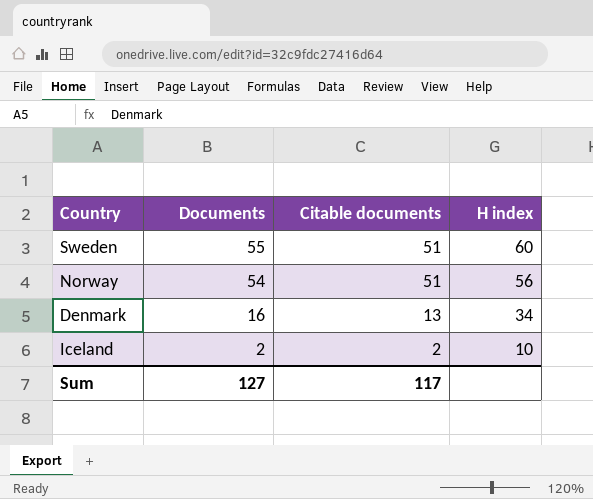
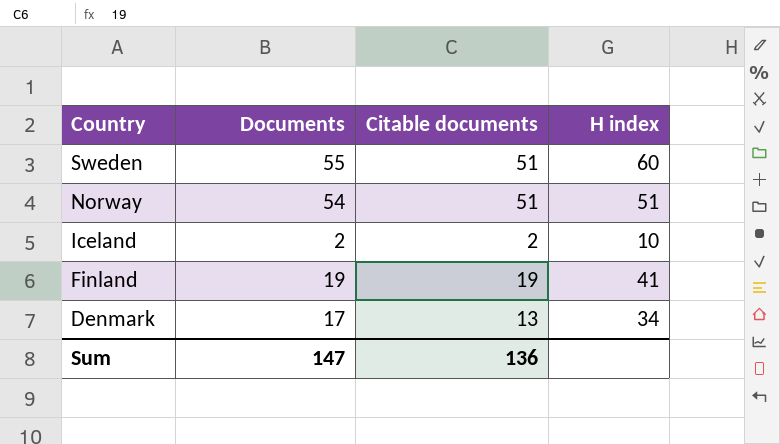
row order: Documents descending -> Country descending
Norway | H index: 56 -> 51
row Finland: none -> 19 | 19 | 41
Denmark | Documents: 16 -> 17
Sum | Documents: 127 -> 147
Sum | Citable documents: 117 -> 136

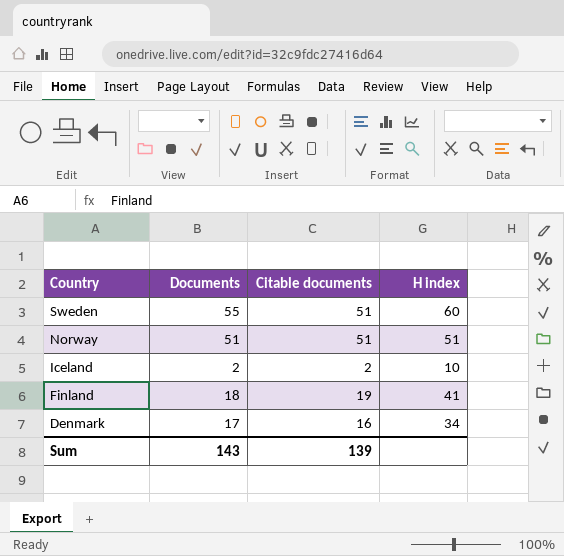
Norway | Documents: 54 -> 51
Finland | Documents: 19 -> 18
Denmark | Citable documents: 13 -> 16
Sum | Documents: 147 -> 143
Sum | Citable documents: 136 -> 139

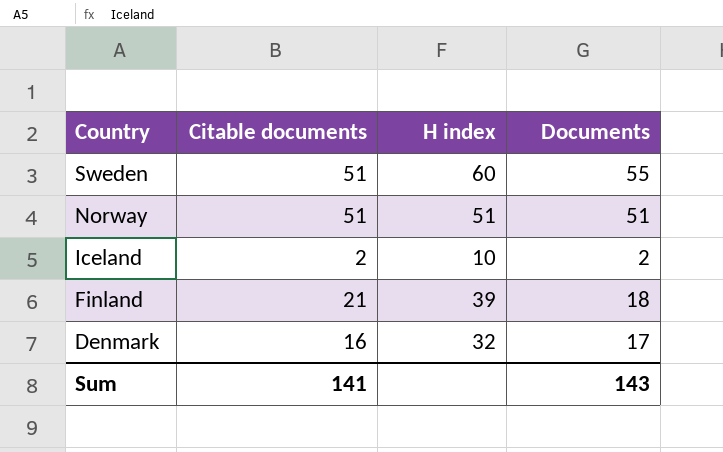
column Documents | position: 2 -> 4
Finland | Citable documents: 19 -> 21
Finland | H index: 41 -> 39
Denmark | H index: 34 -> 32
Sum | Citable documents: 139 -> 141

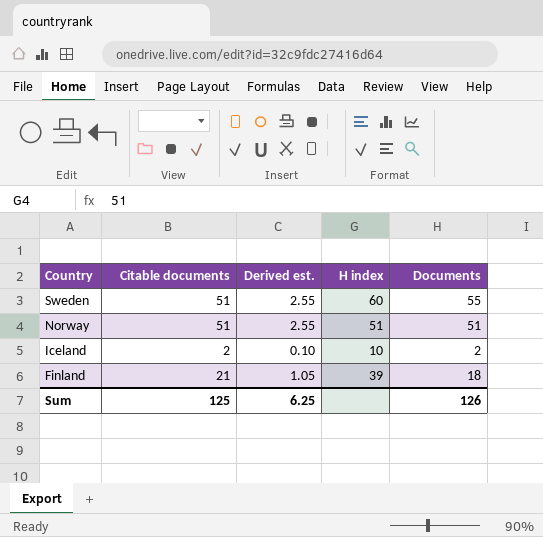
column Derived est. | formula: none -> [Citable documents] * 0.05
row Denmark: 16 | 32 | 17 -> none
Sum | Citable documents: 141 -> 125
Sum | Documents: 143 -> 126

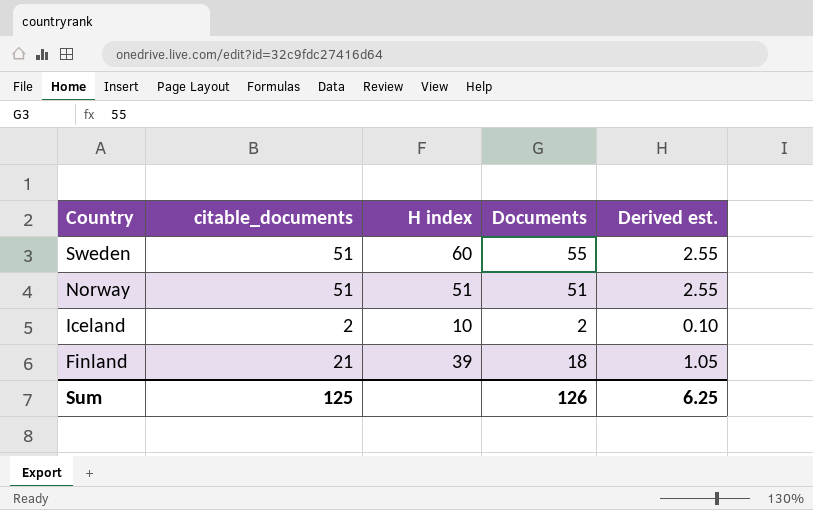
column name: Citable documents -> citable_documents
column Derived est. | position: 3 -> 5

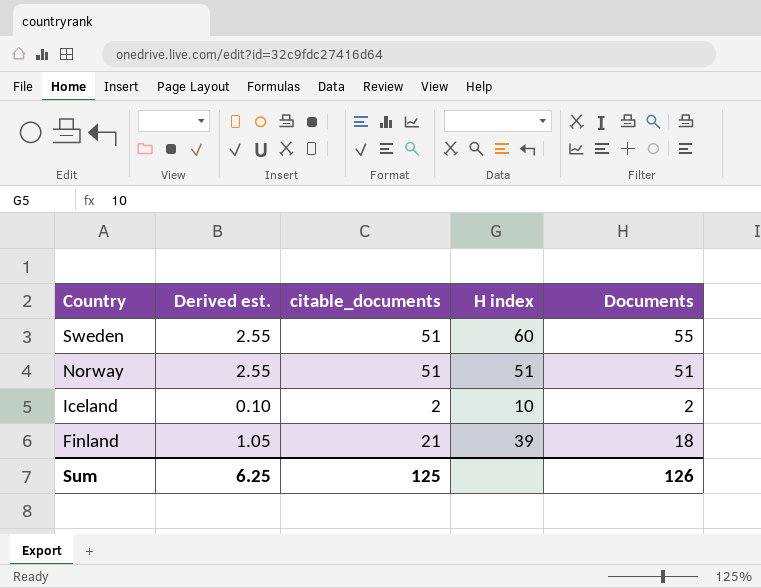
column Derived est. | position: 5 -> 2

